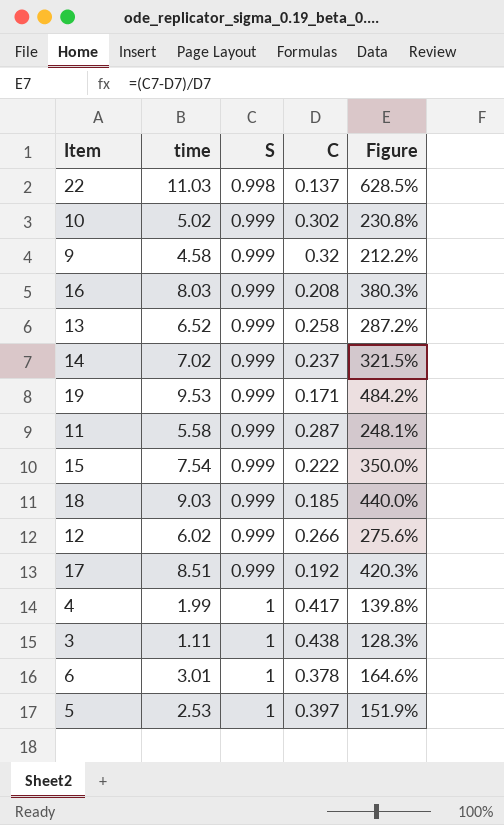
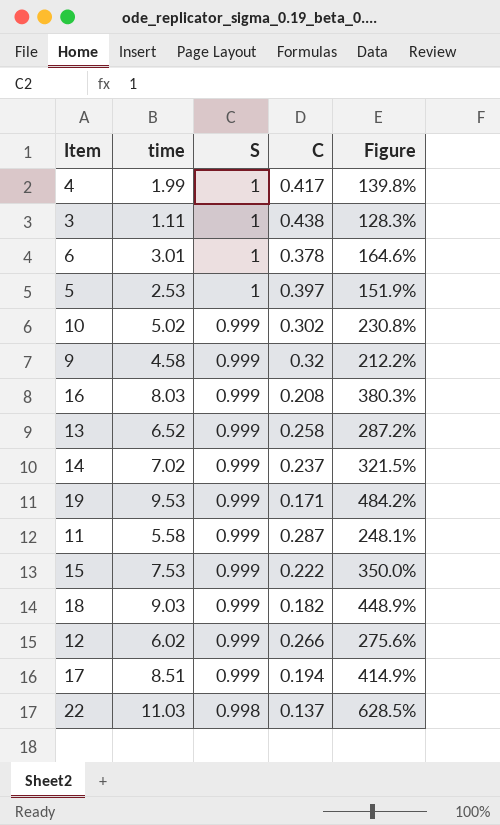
row order: S ascending -> S descending
15 | time: 7.54 -> 7.53
18 | C: 0.185 -> 0.182
18 | Figure: 440.0% -> 448.9%
17 | C: 0.192 -> 0.194
17 | Figure: 420.3% -> 414.9%

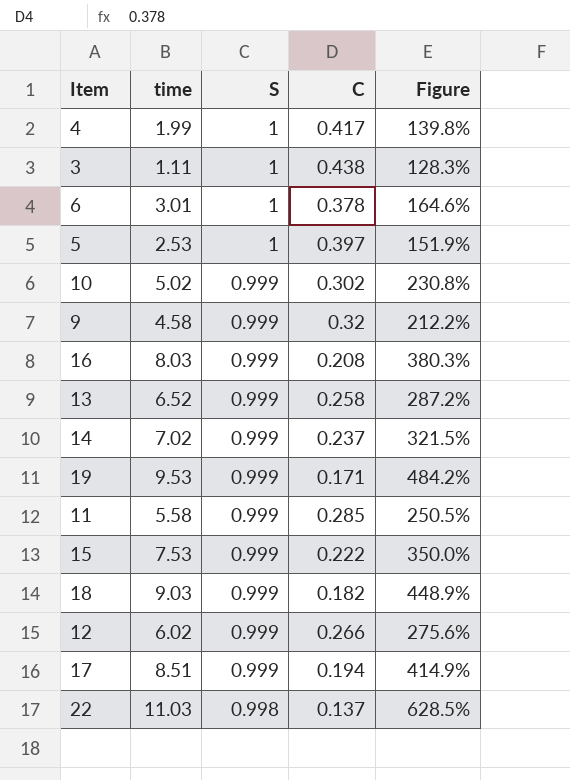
11 | C: 0.287 -> 0.285
11 | Figure: 248.1% -> 250.5%

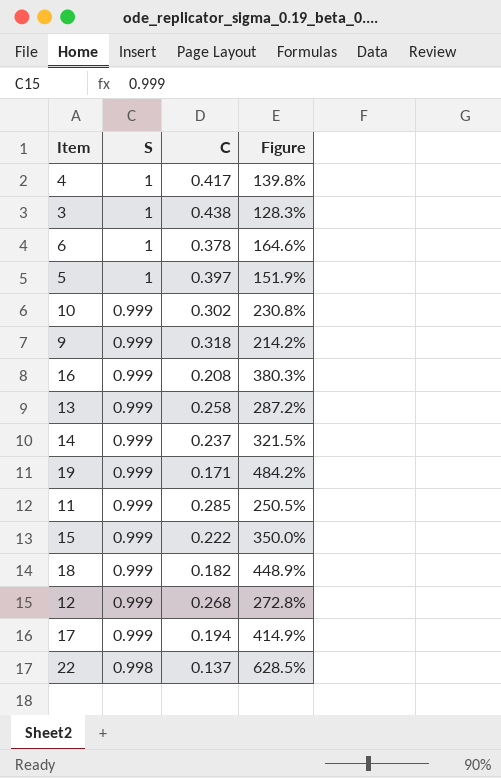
column time | position: 2 -> none
9 | C: 0.32 -> 0.318
9 | Figure: 212.2% -> 214.2%
12 | C: 0.266 -> 0.268
12 | Figure: 275.6% -> 272.8%

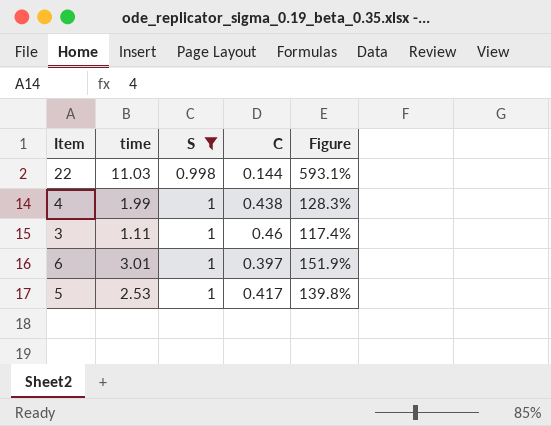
filter: none -> S != 0.999
row order: S descending -> S ascending
column time | position: none -> 2
22 | C: 0.137 -> 0.144
22 | Figure: 628.5% -> 593.1%
4 | C: 0.417 -> 0.438
4 | Figure: 139.8% -> 128.3%
3 | C: 0.438 -> 0.46
3 | Figure: 128.3% -> 117.4%
6 | C: 0.378 -> 0.397
6 | Figure: 164.6% -> 151.9%
5 | C: 0.397 -> 0.417
5 | Figure: 151.9% -> 139.8%

